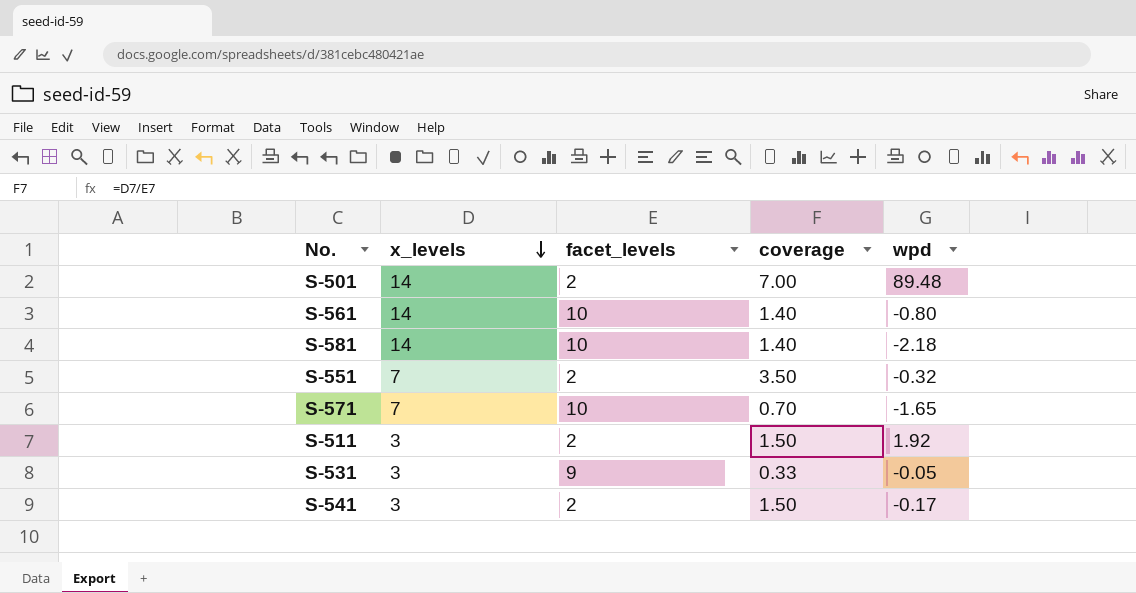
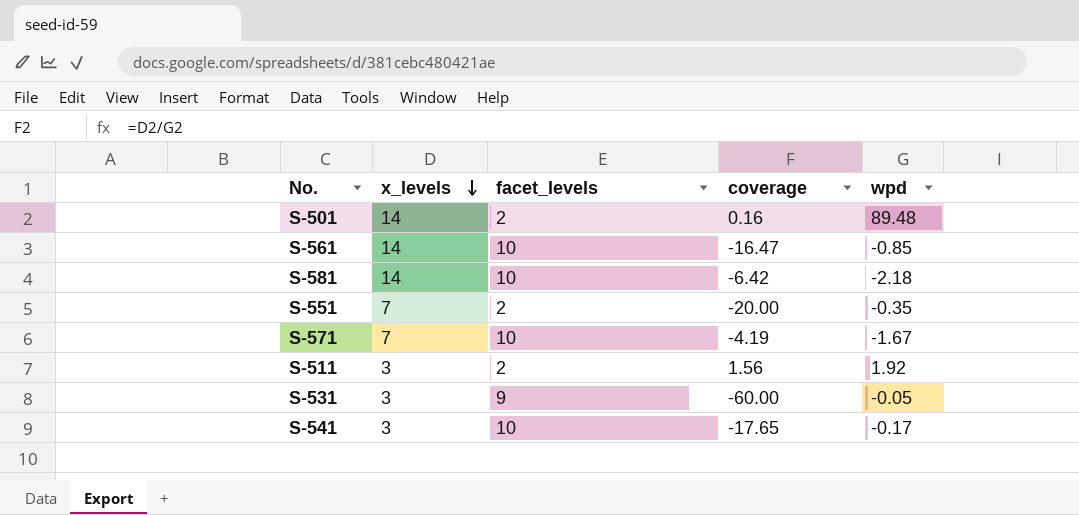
column coverage | formula: [x_levels] / [facet_levels] -> [x_levels] / [wpd]
S-561 | wpd: -0.80 -> -0.85
S-551 | wpd: -0.32 -> -0.35
S-571 | wpd: -1.65 -> -1.67
S-541 | facet_levels: 2 -> 10

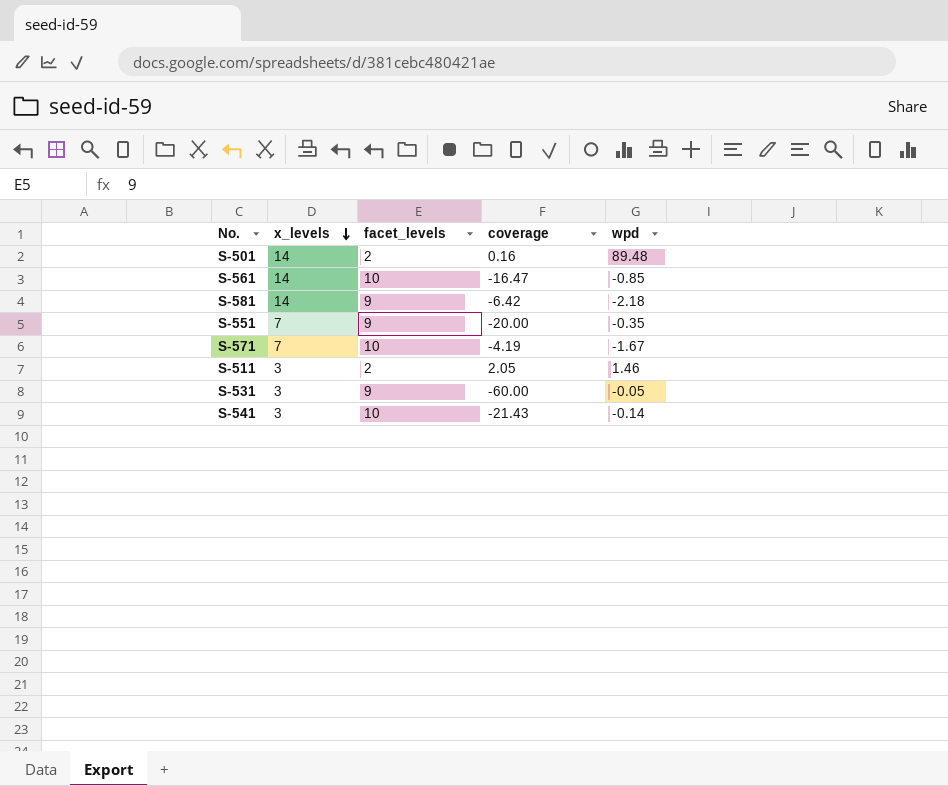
S-581 | facet_levels: 10 -> 9
S-551 | facet_levels: 2 -> 9
S-511 | coverage: 1.56 -> 2.05
S-511 | wpd: 1.92 -> 1.46
S-541 | coverage: -17.65 -> -21.43
S-541 | wpd: -0.17 -> -0.14

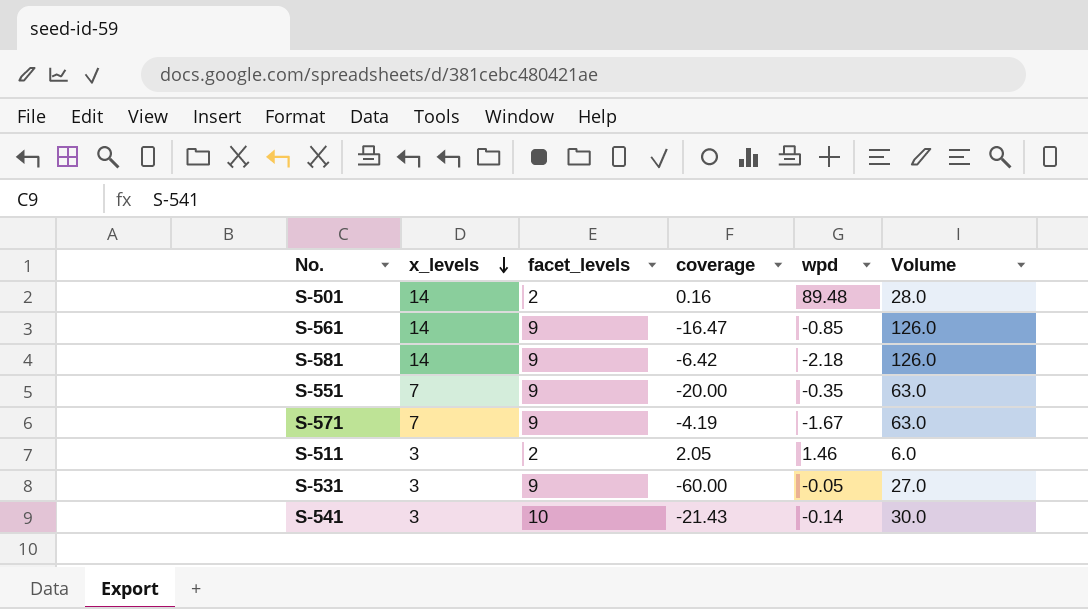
column Volume | formula: none -> [x_levels] * [facet_levels]
S-561 | facet_levels: 10 -> 9
S-571 | facet_levels: 10 -> 9

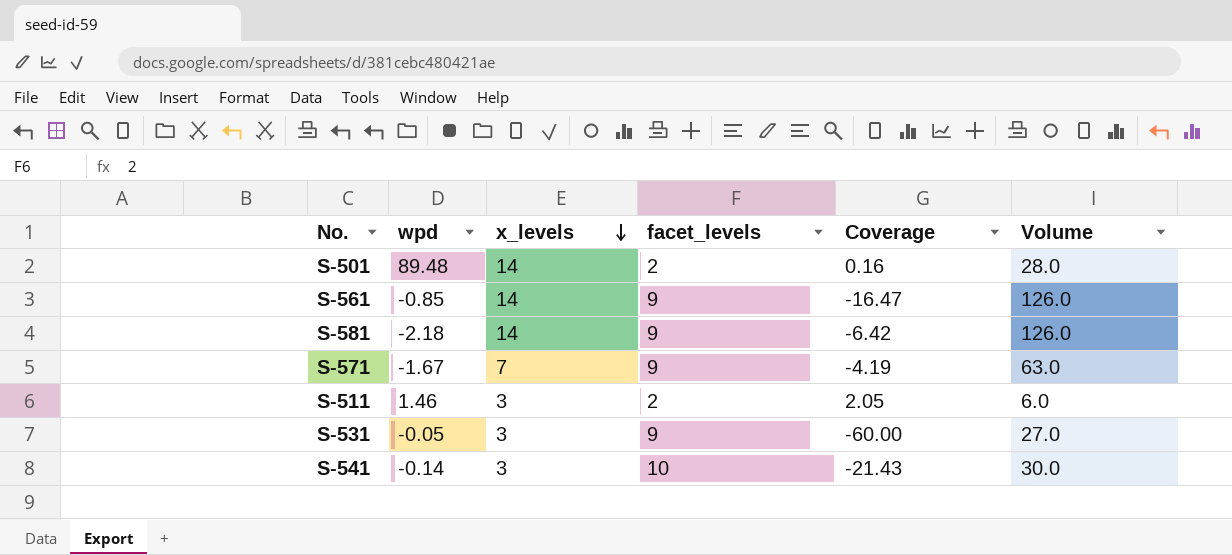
column wpd | position: 5 -> 2
column name: coverage -> Coverage
row S-551: 7 | 9 | -20.00 | -0.35 | 63.0 -> none

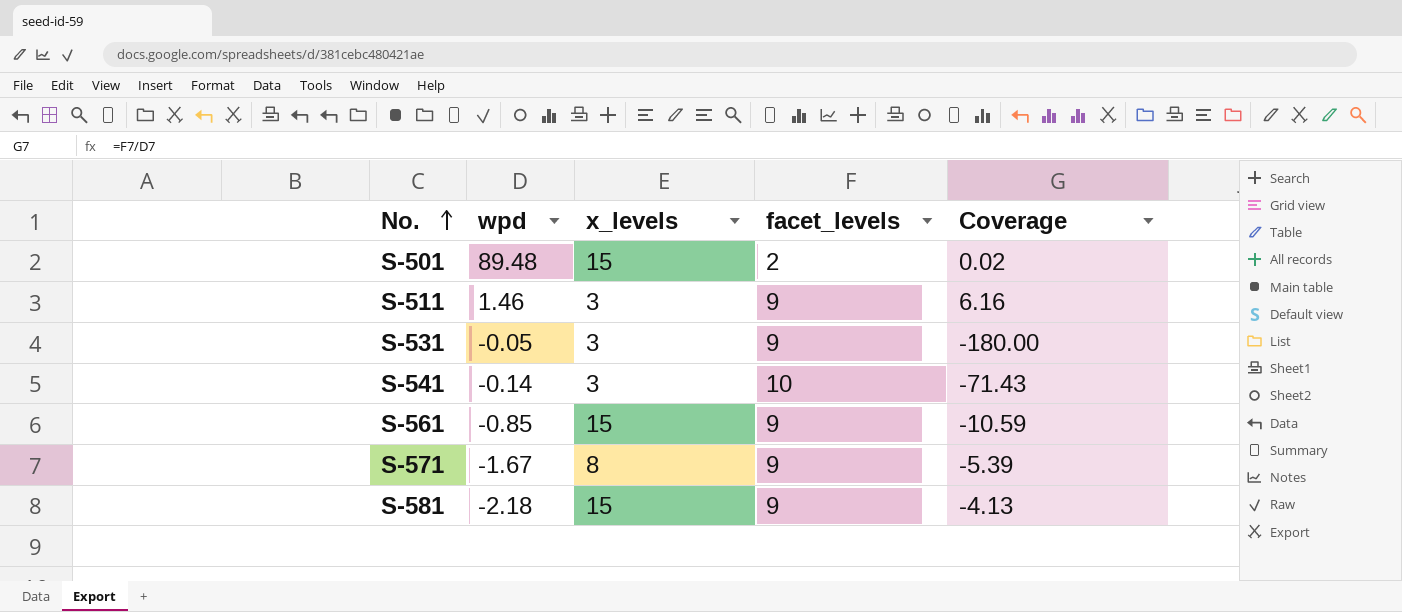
row order: x_levels descending -> No. ascending
column Volume | formula: [x_levels] * [facet_levels] -> none
column Coverage | formula: [x_levels] / [wpd] -> [facet_levels] / [wpd]
S-501 | x_levels: 14 -> 15
S-511 | facet_levels: 2 -> 9
S-561 | x_levels: 14 -> 15
S-571 | x_levels: 7 -> 8
S-581 | x_levels: 14 -> 15

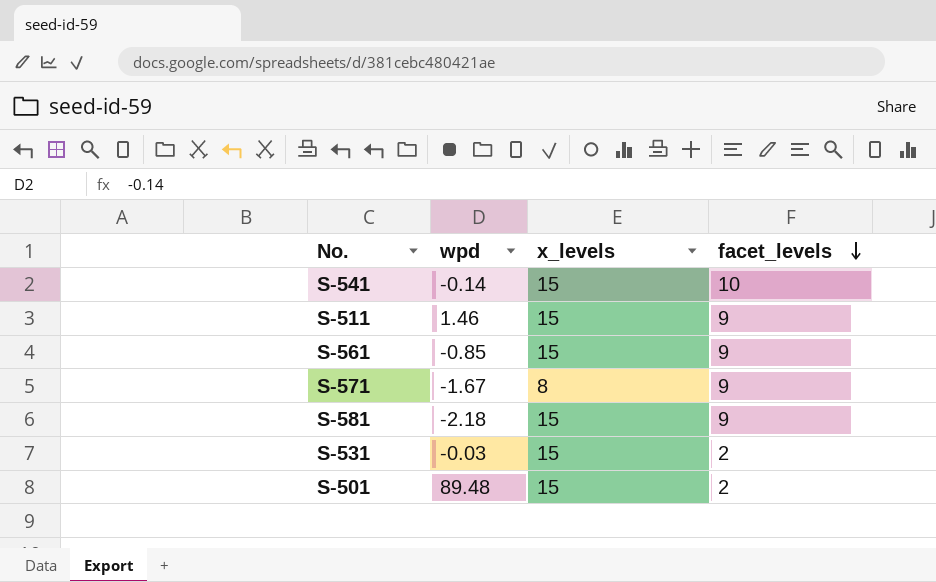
row order: No. ascending -> facet_levels descending
column Coverage | formula: [facet_levels] / [wpd] -> none
S-541 | x_levels: 3 -> 15
S-511 | x_levels: 3 -> 15
S-531 | wpd: -0.05 -> -0.03
S-531 | x_levels: 3 -> 15
S-531 | facet_levels: 9 -> 2

